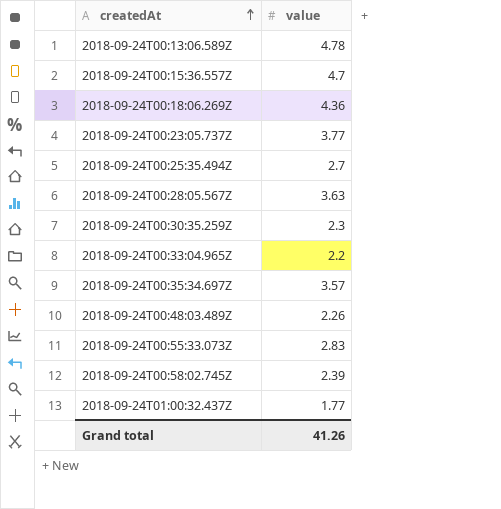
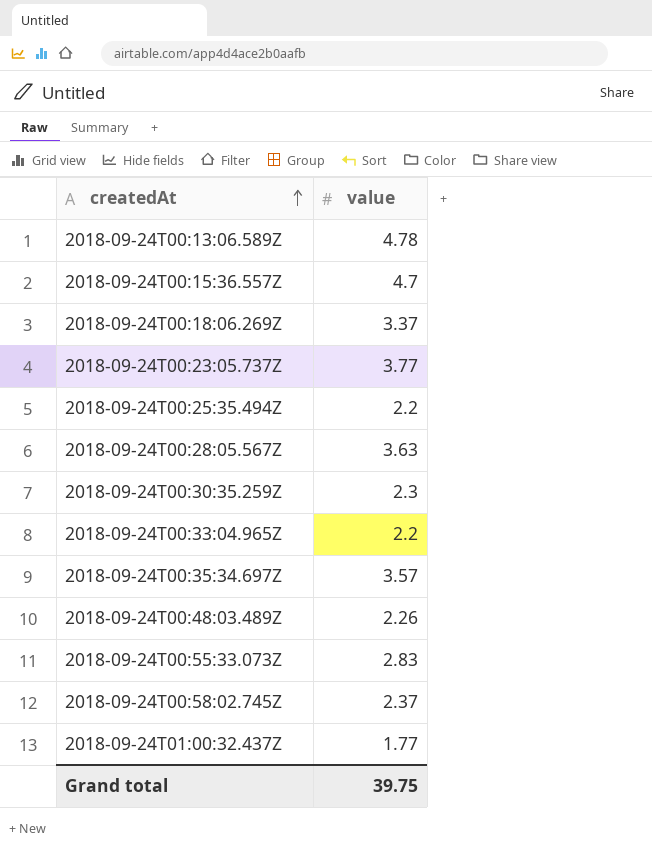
2018-09-24T00:18:06.269Z | value: 4.36 -> 3.37
2018-09-24T00:25:35.494Z | value: 2.7 -> 2.2
2018-09-24T00:58:02.745Z | value: 2.39 -> 2.37
Grand total | value: 41.26 -> 39.75

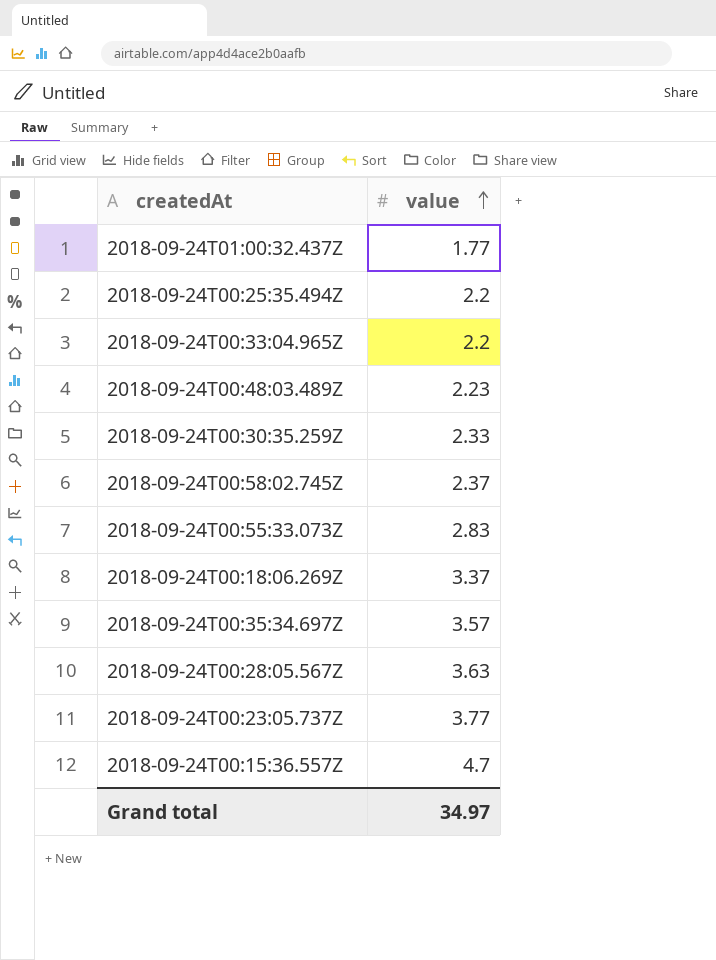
row order: createdAt ascending -> value ascending
row 2018-09-24T00:13:06.589Z: 4.78 -> none
2018-09-24T00:48:03.489Z | value: 2.26 -> 2.23
2018-09-24T00:30:35.259Z | value: 2.3 -> 2.33
Grand total | value: 39.75 -> 34.97

